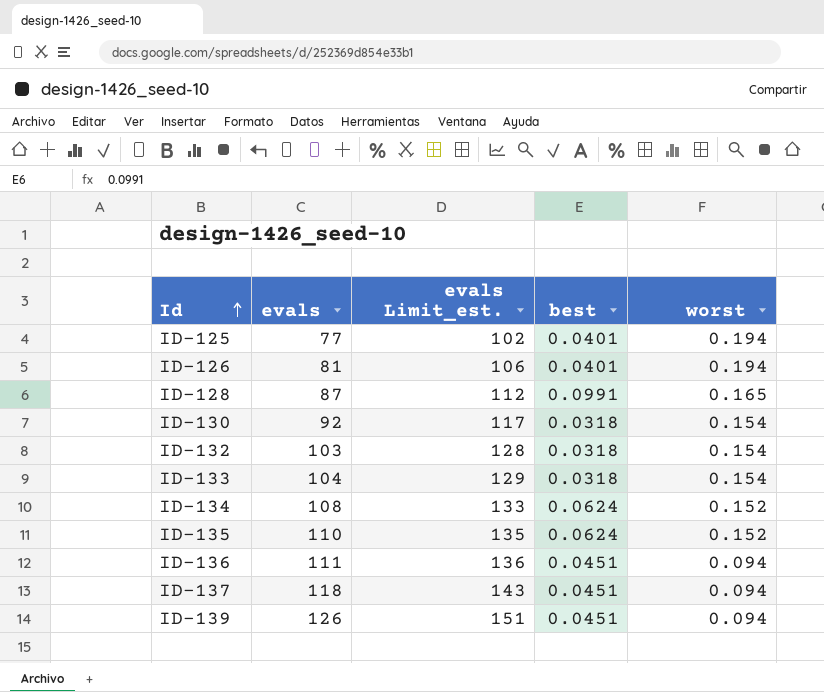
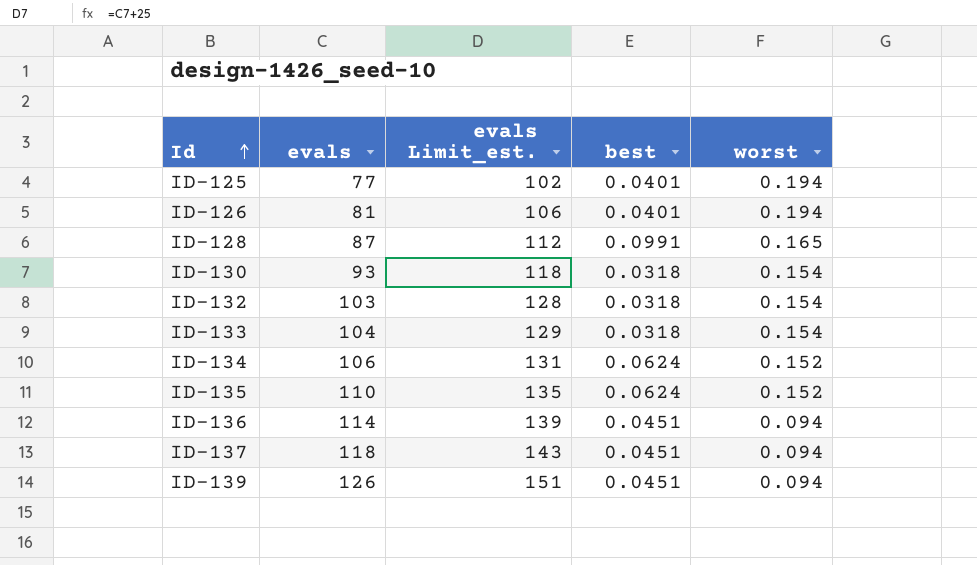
ID-130 | evals: 92 -> 93
ID-130 | evals Limit_est.: 117 -> 118
ID-134 | evals: 108 -> 106
ID-134 | evals Limit_est.: 133 -> 131
ID-136 | evals: 111 -> 114
ID-136 | evals Limit_est.: 136 -> 139

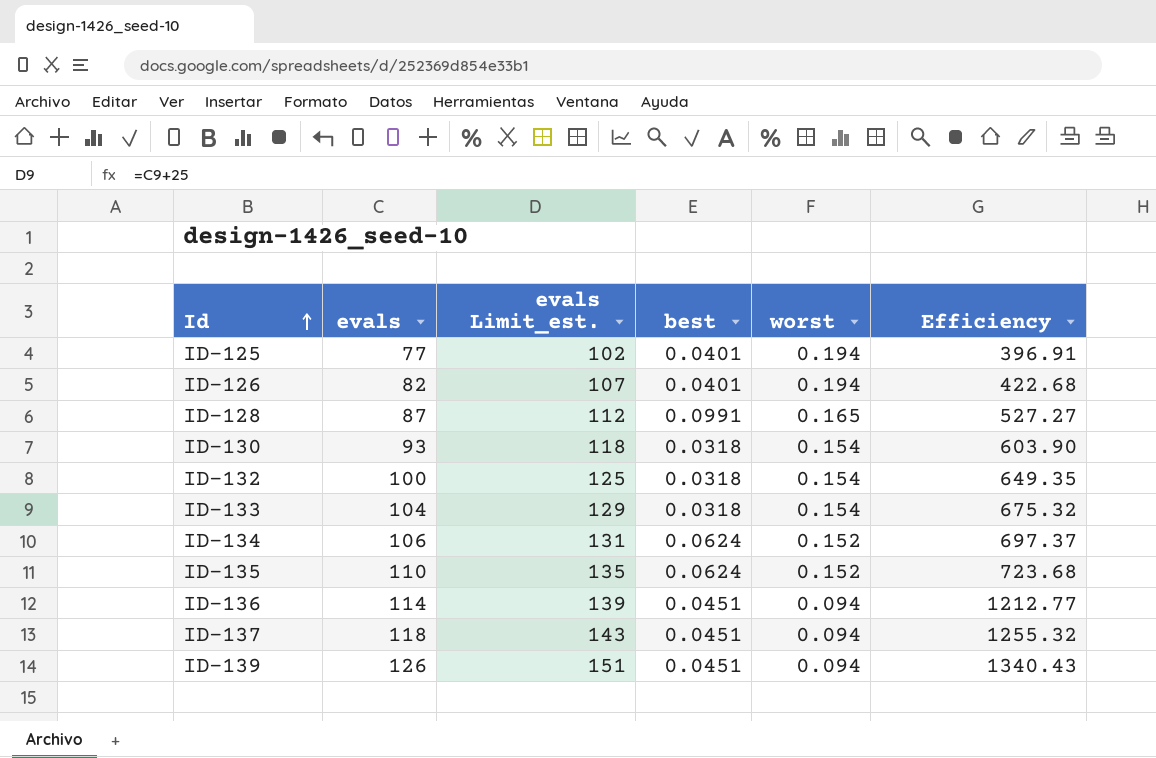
column Efficiency | formula: none -> [evals] / [worst]
ID-126 | evals: 81 -> 82
ID-126 | evals Limit_est.: 106 -> 107
ID-132 | evals: 103 -> 100
ID-132 | evals Limit_est.: 128 -> 125

